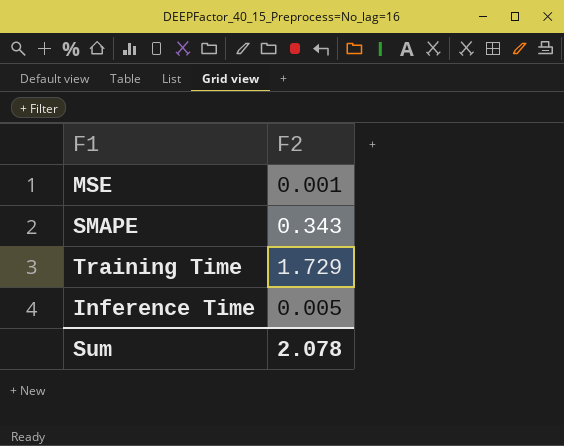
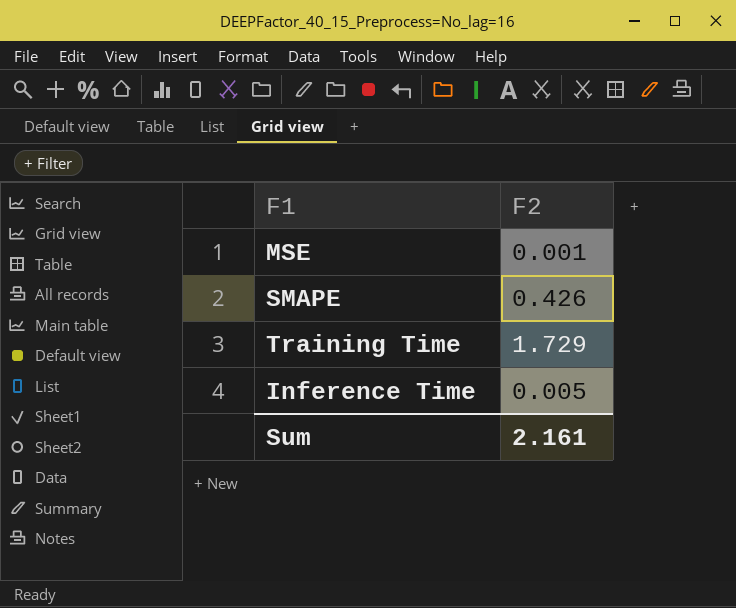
SMAPE | F2: 0.343 -> 0.426
Sum | F2: 2.078 -> 2.161

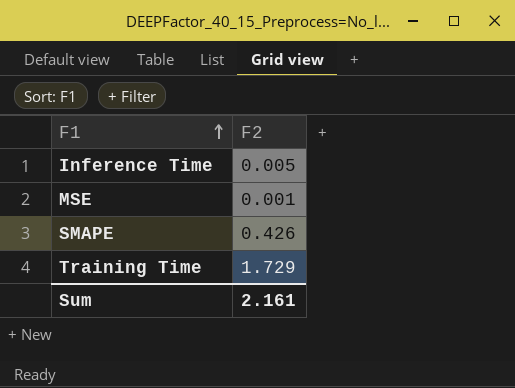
row order: none -> F1 ascending

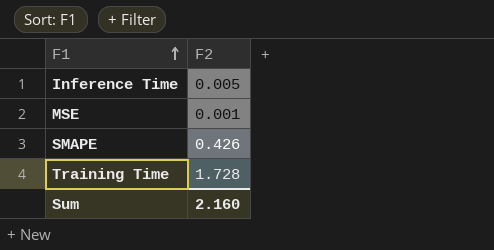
Training Time | F2: 1.729 -> 1.728
Sum | F2: 2.161 -> 2.160

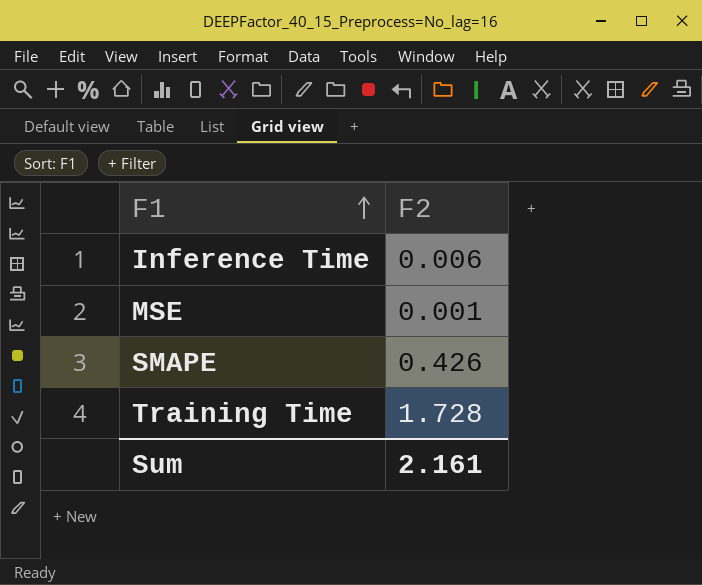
Inference Time | F2: 0.005 -> 0.006
Sum | F2: 2.160 -> 2.161

